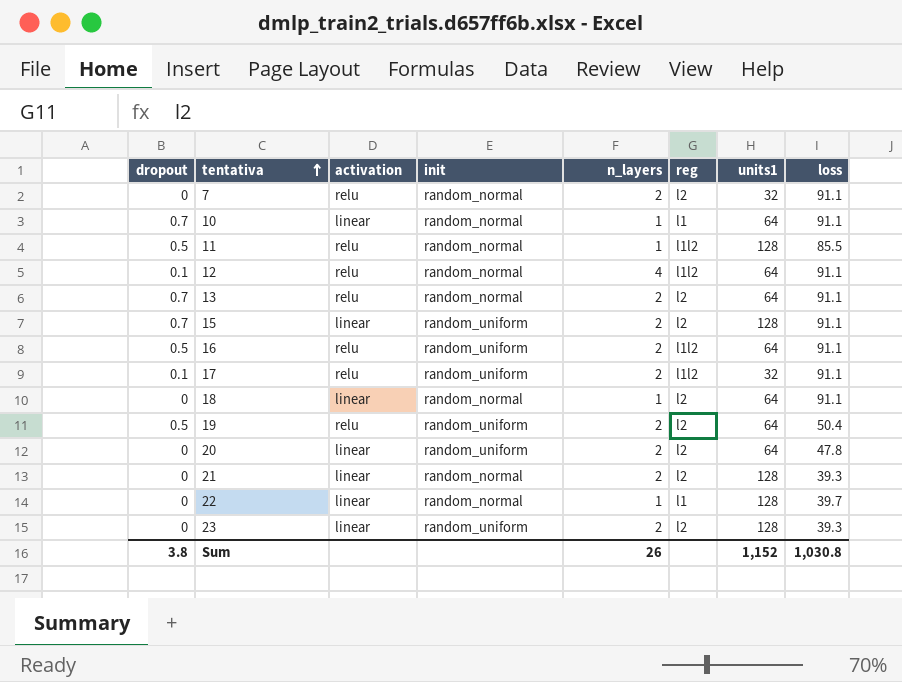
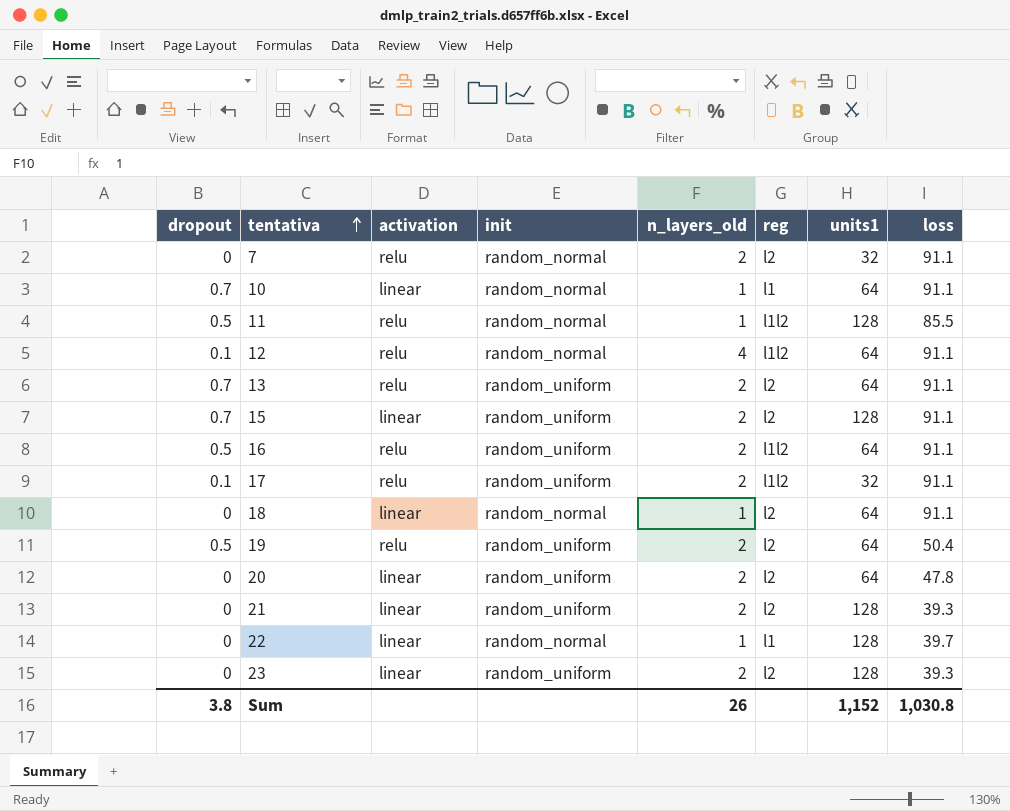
column name: n_layers -> n_layers_old
13 | init: random_normal -> random_uniform
21 | init: random_normal -> random_uniform

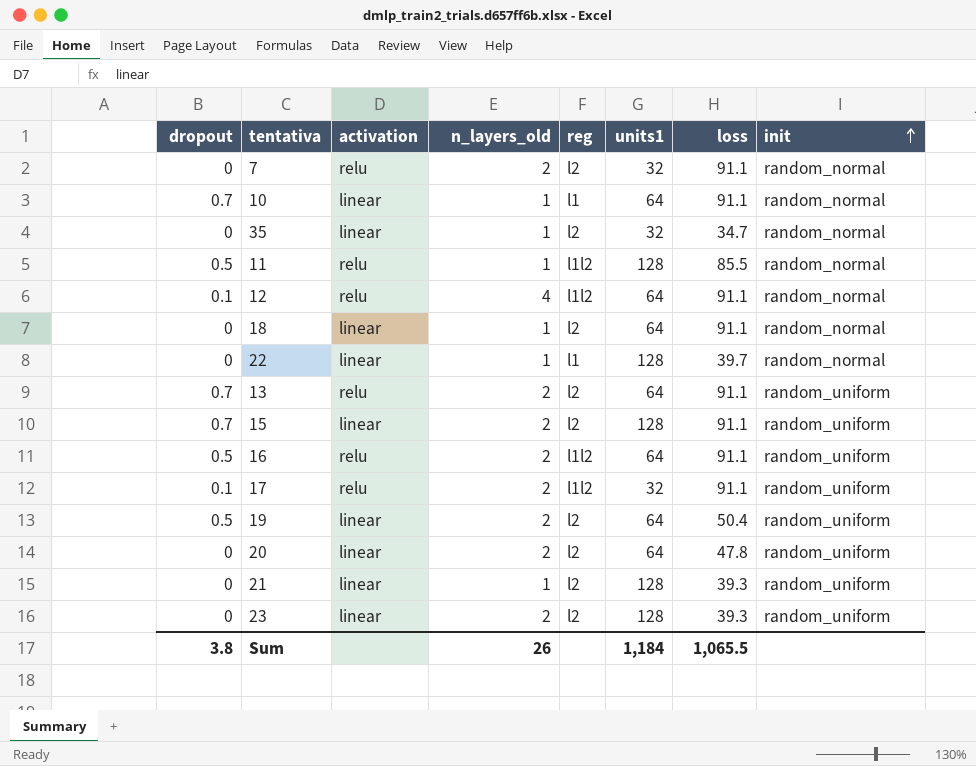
row order: tentativa ascending -> init ascending
column init | position: 4 -> 8
row 35: none -> 0 | linear | 1 | l2 | 32 | 34.7 | random_normal
19 | activation: relu -> linear
21 | n_layers_old: 2 -> 1
Sum | units1: 1,152 -> 1,184
Sum | loss: 1,030.8 -> 1,065.5

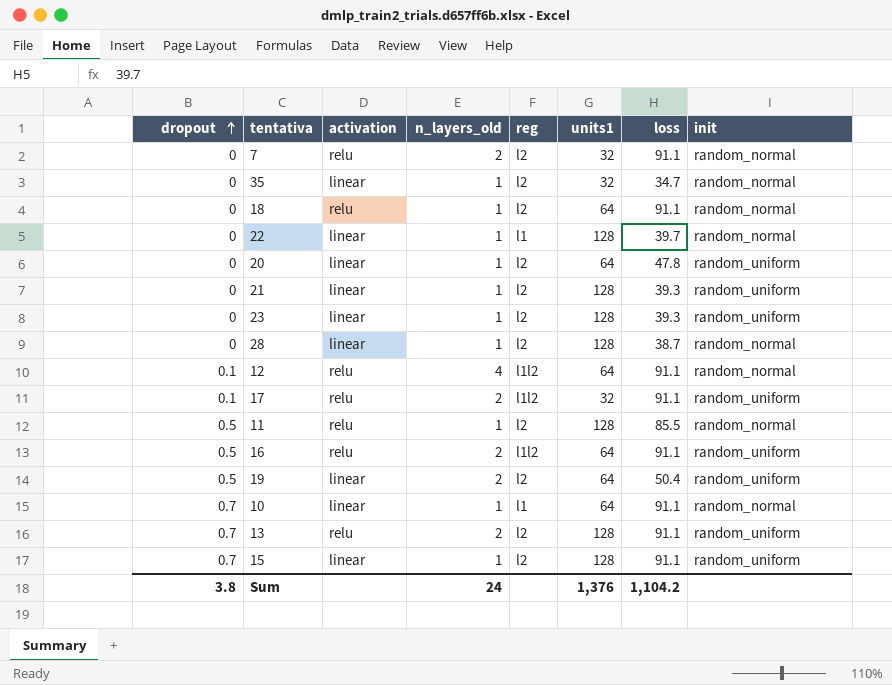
row order: init ascending -> dropout ascending
18 | activation: linear -> relu
20 | n_layers_old: 2 -> 1
23 | n_layers_old: 2 -> 1
row 28: none -> 0 | linear | 1 | l2 | 128 | 38.7 | random_normal
11 | reg: l1l2 -> l2
13 | units1: 64 -> 128
15 | n_layers_old: 2 -> 1
Sum | n_layers_old: 26 -> 24
Sum | units1: 1,184 -> 1,376
Sum | loss: 1,065.5 -> 1,104.2

